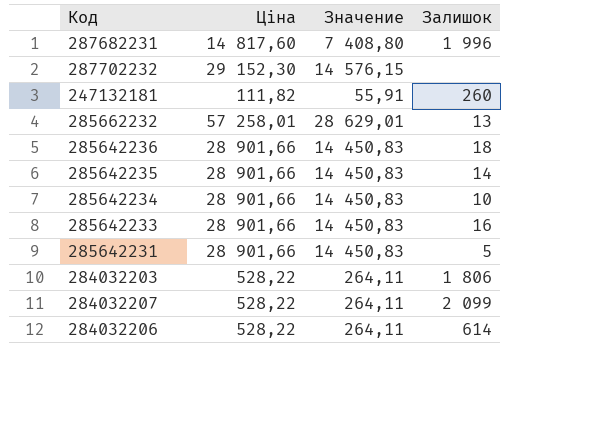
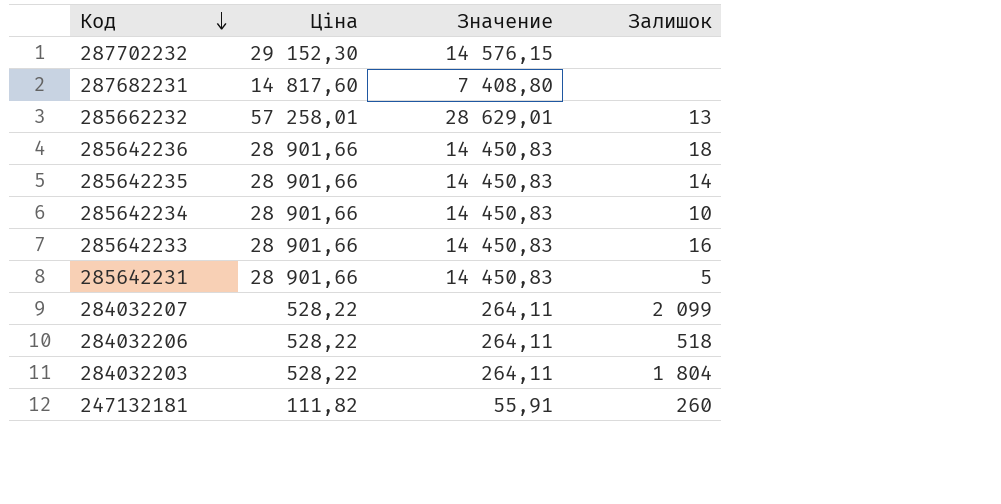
row order: none -> Код descending
287682231 | Залишок: 1 996 -> none
284032206 | Залишок: 614 -> 518
284032203 | Залишок: 1 806 -> 1 804

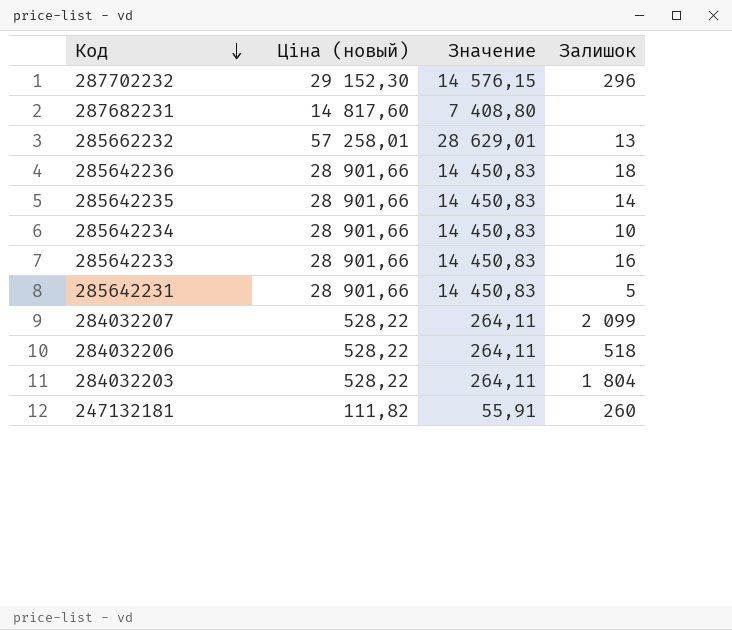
column name: Ціна -> Ціна (новый)
287702232 | Залишок: none -> 296

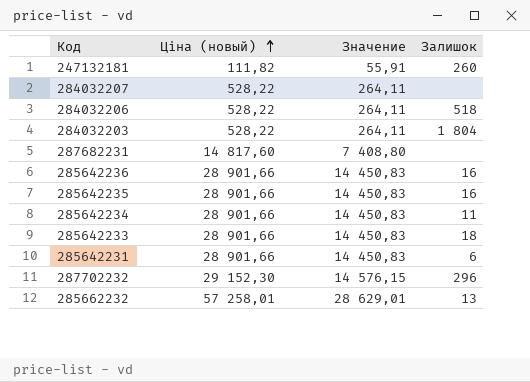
row order: Код descending -> Ціна (новый) ascending
284032207 | Залишок: 2 099 -> none
285642236 | Залишок: 18 -> 16
285642235 | Залишок: 14 -> 16
285642234 | Залишок: 10 -> 11
285642233 | Залишок: 16 -> 18
285642231 | Залишок: 5 -> 6

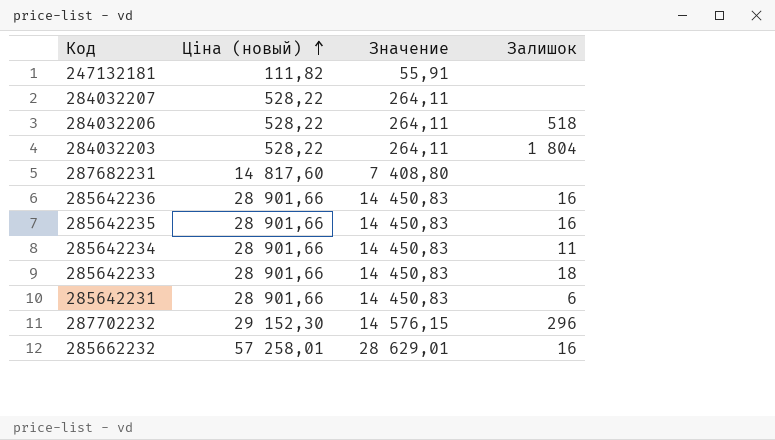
247132181 | Залишок: 260 -> none
285662232 | Залишок: 13 -> 16

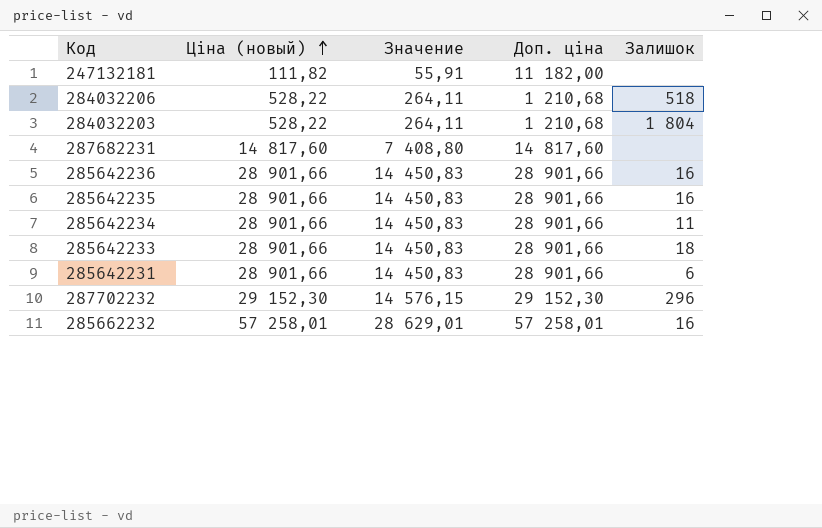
column Доп. ціна | position: none -> 4
row 284032207: 528,22 | 264,11 | none -> none

